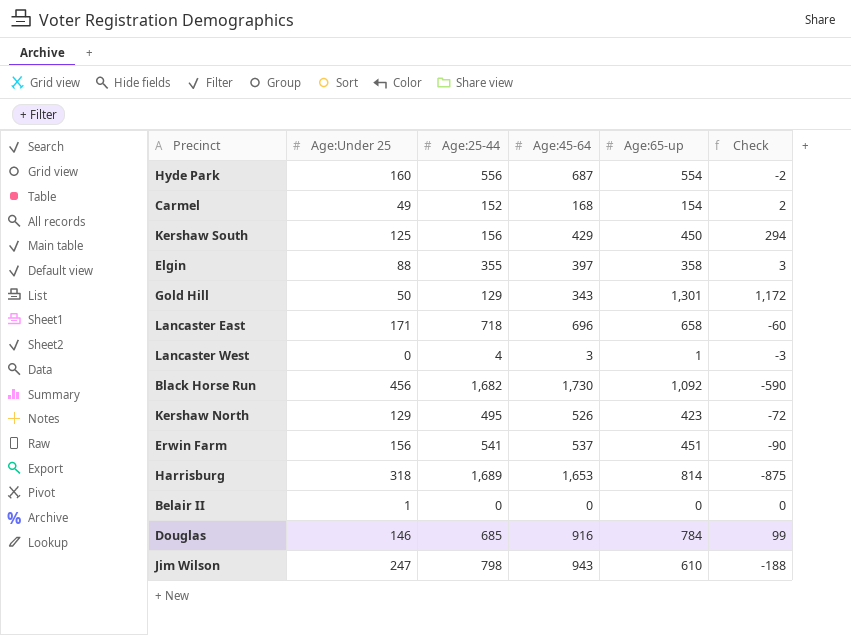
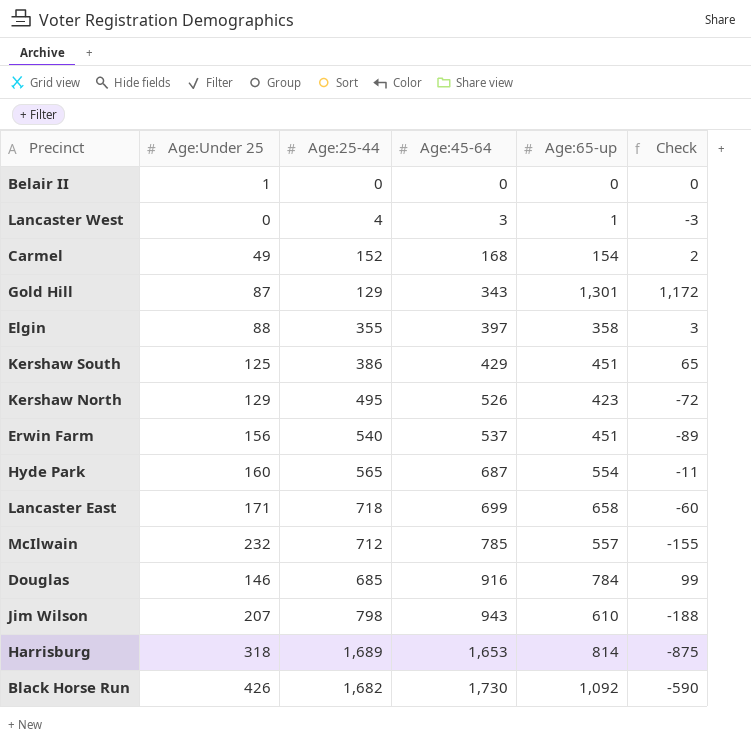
row order: none -> Age:45-64 ascending
Gold Hill | Age:Under 25: 50 -> 87
Kershaw South | Age:25-44: 156 -> 386
Kershaw South | Age:65-up: 450 -> 451
Kershaw South | Check: 294 -> 65
Erwin Farm | Age:25-44: 541 -> 540
Erwin Farm | Check: -90 -> -89
Hyde Park | Age:25-44: 556 -> 565
Hyde Park | Check: -2 -> -11
Lancaster East | Age:45-64: 696 -> 699
row McIlwain: none -> 232 | 712 | 785 | 557 | -155
Jim Wilson | Age:Under 25: 247 -> 207
Black Horse Run | Age:Under 25: 456 -> 426

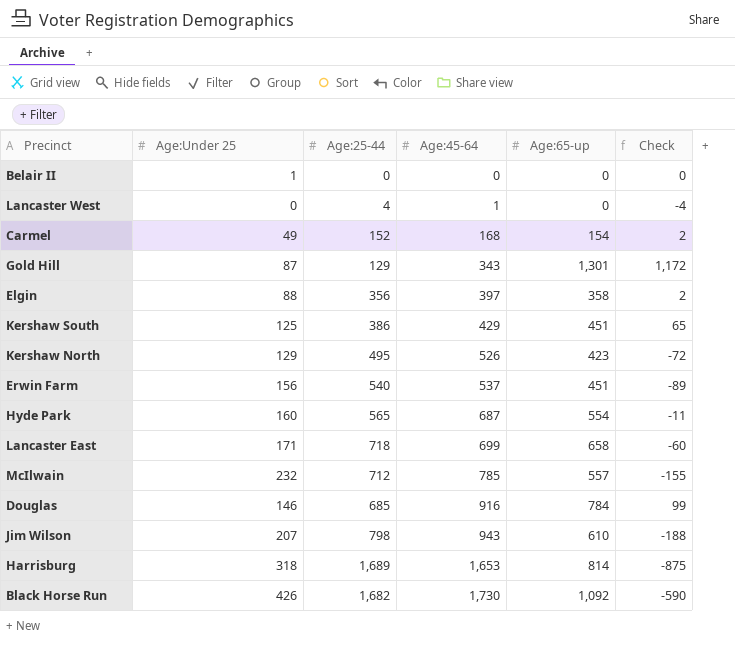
Lancaster West | Age:45-64: 3 -> 1
Lancaster West | Age:65-up: 1 -> 0
Lancaster West | Check: -3 -> -4
Elgin | Age:25-44: 355 -> 356
Elgin | Check: 3 -> 2

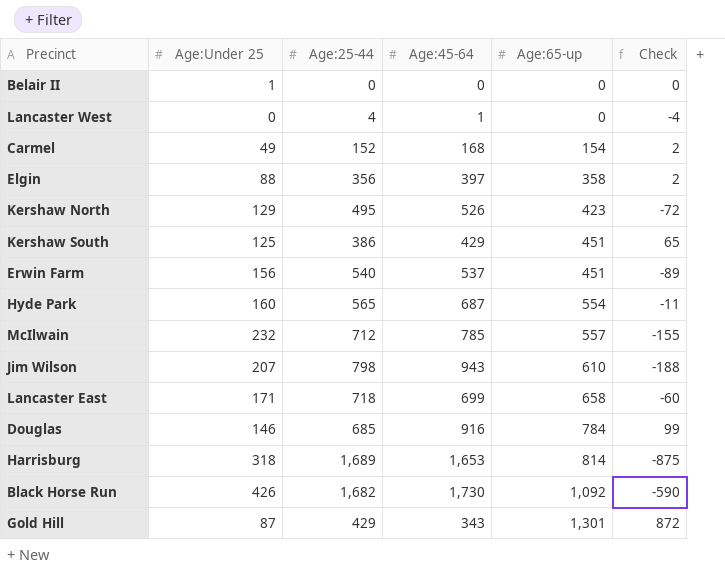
row order: Age:45-64 ascending -> Age:65-up ascending
Gold Hill | Age:25-44: 129 -> 429
Gold Hill | Check: 1,172 -> 872

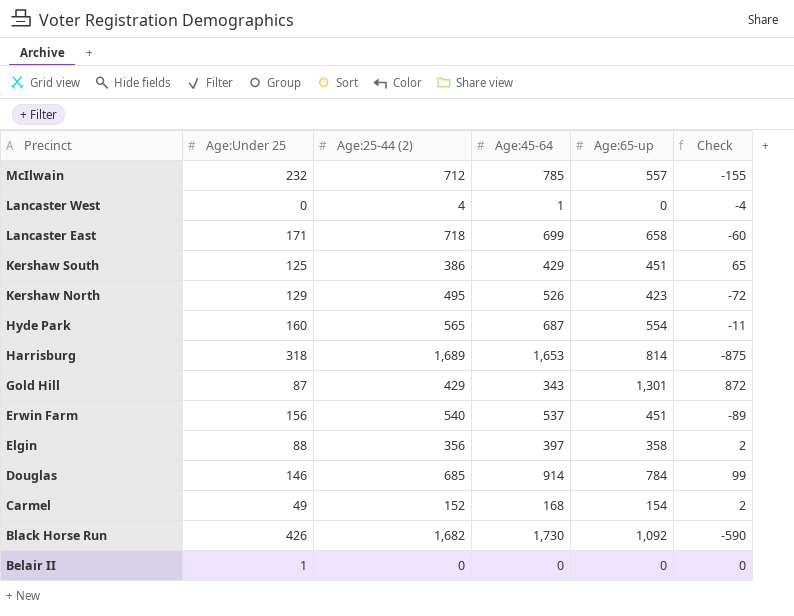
row order: Age:65-up ascending -> Precinct descending
column name: Age:25-44 -> Age:25-44 (2)
row Jim Wilson: 207 | 798 | 943 | 610 | -188 -> none
Douglas | Age:45-64: 916 -> 914

